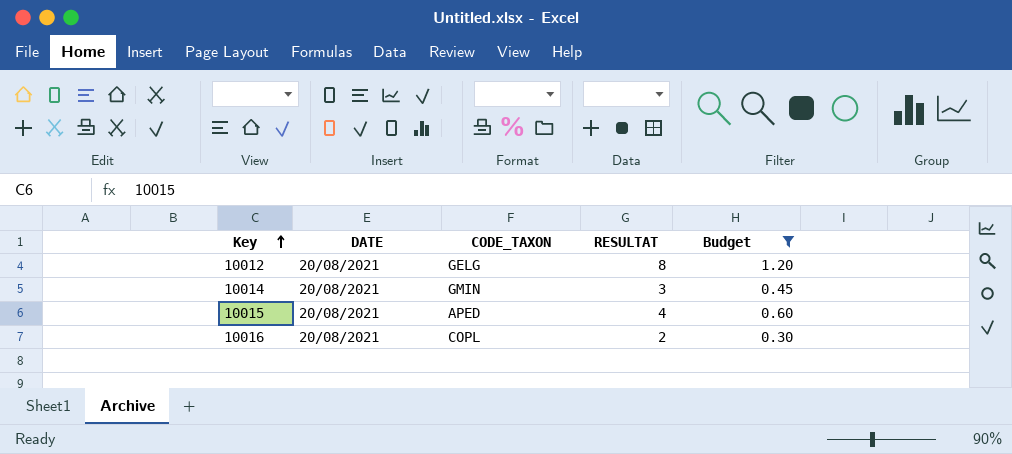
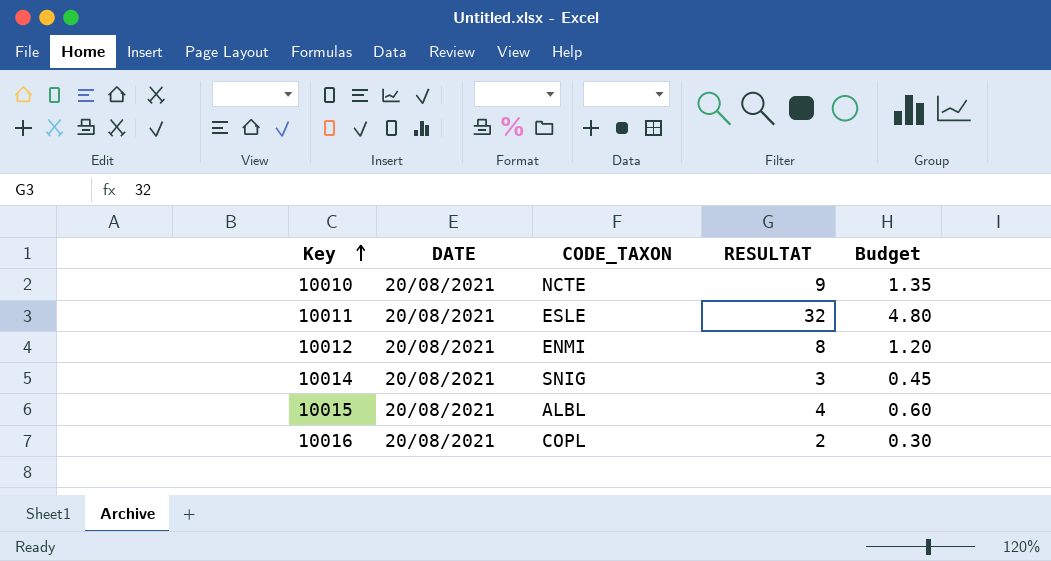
filter: Budget <= 1.20 -> none
10012 | CODE_TAXON: GELG -> ENMI
10014 | CODE_TAXON: GMIN -> SNIG
10015 | CODE_TAXON: APED -> ALBL

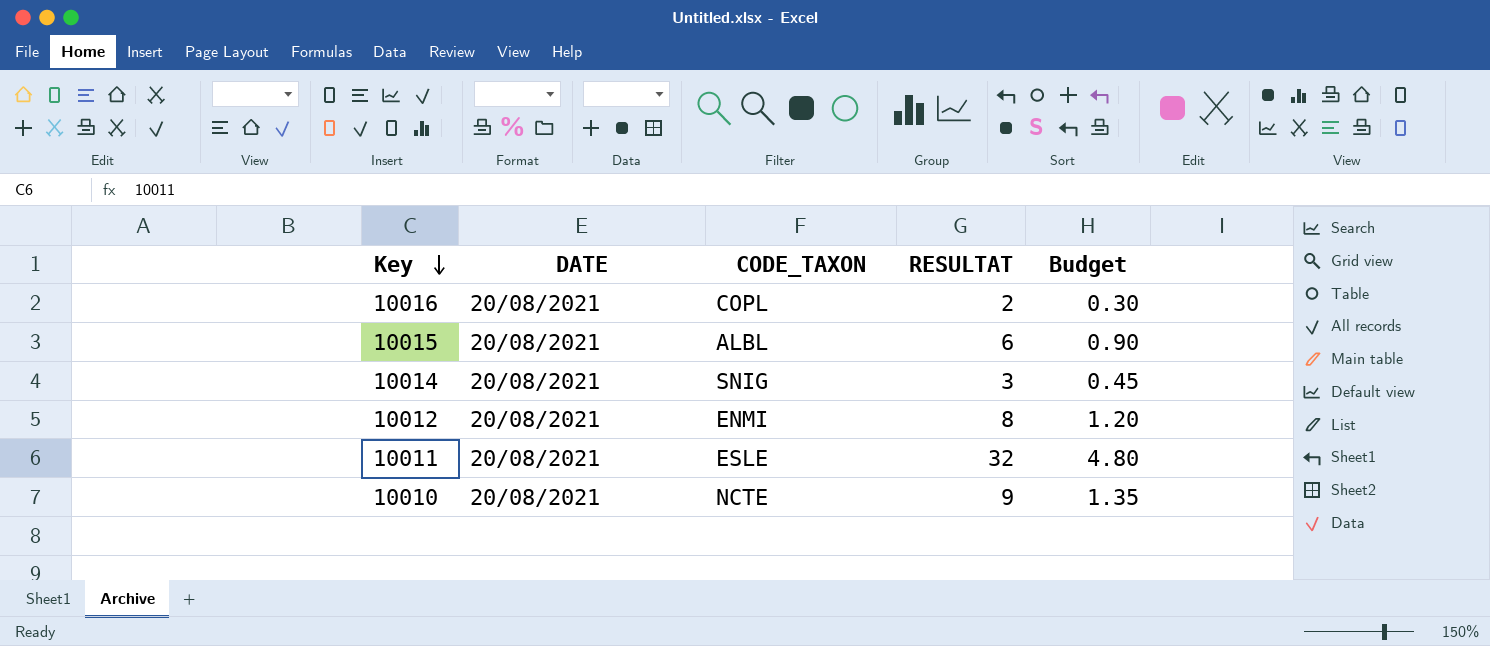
row order: Key ascending -> Key descending
10015 | RESULTAT: 4 -> 6
10015 | Budget: 0.60 -> 0.90

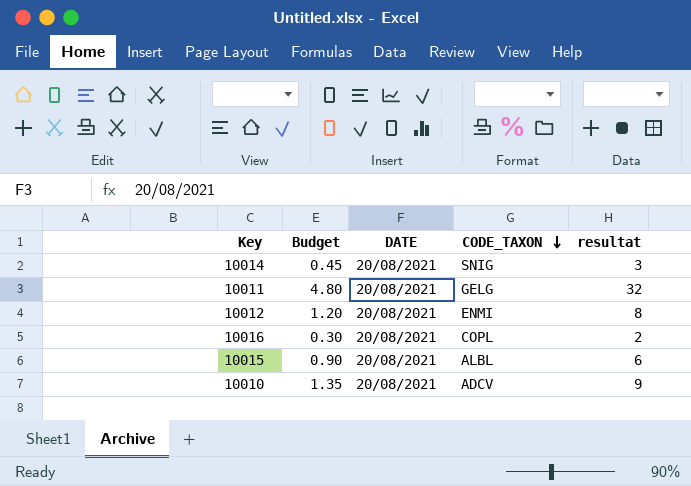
row order: Key descending -> CODE_TAXON descending
column Budget | position: 5 -> 2
column name: RESULTAT -> resultat
10011 | CODE_TAXON: ESLE -> GELG
10010 | CODE_TAXON: NCTE -> ADCV

